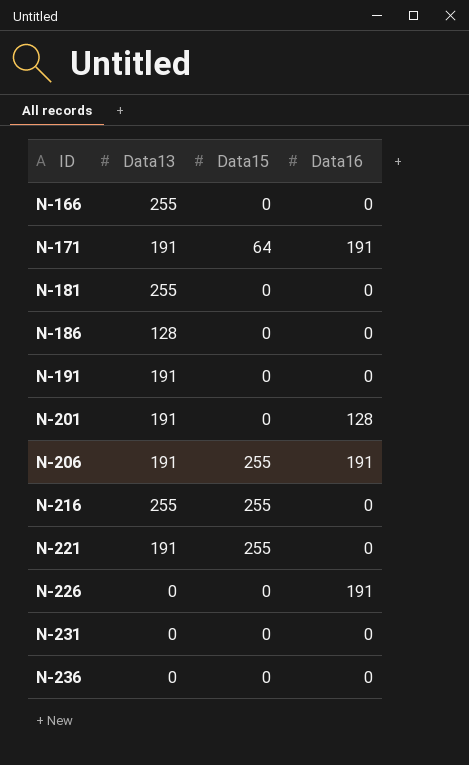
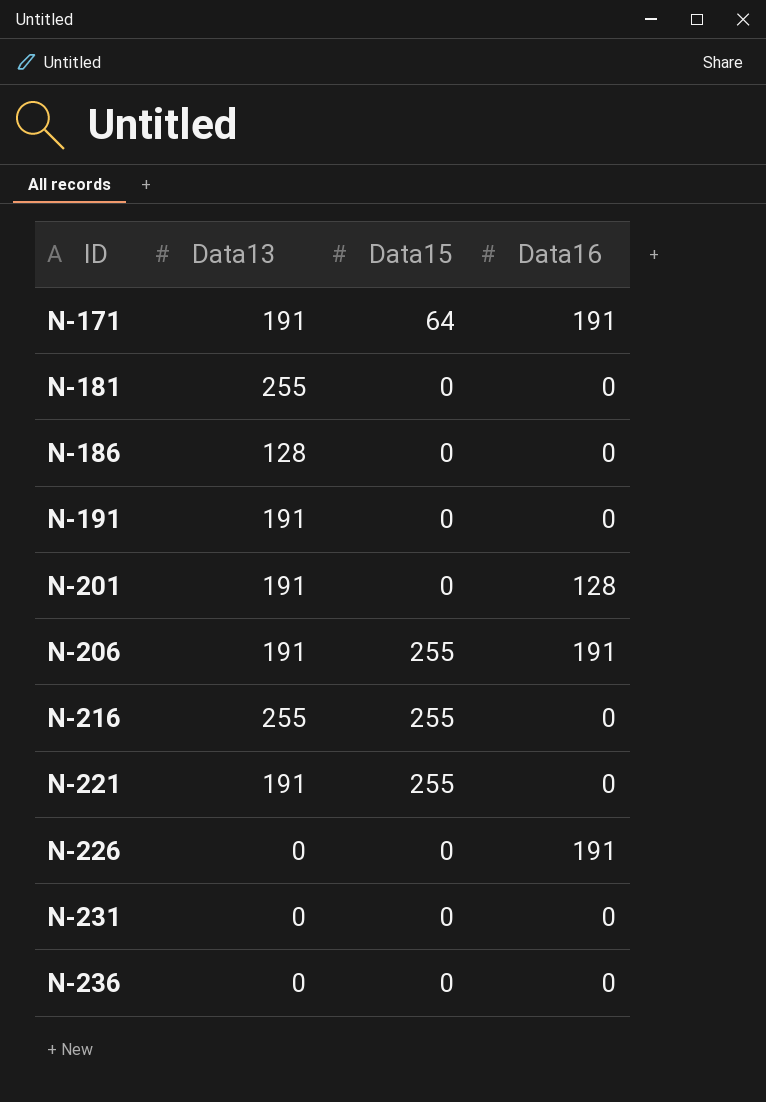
row N-166: 255 | 0 | 0 -> none

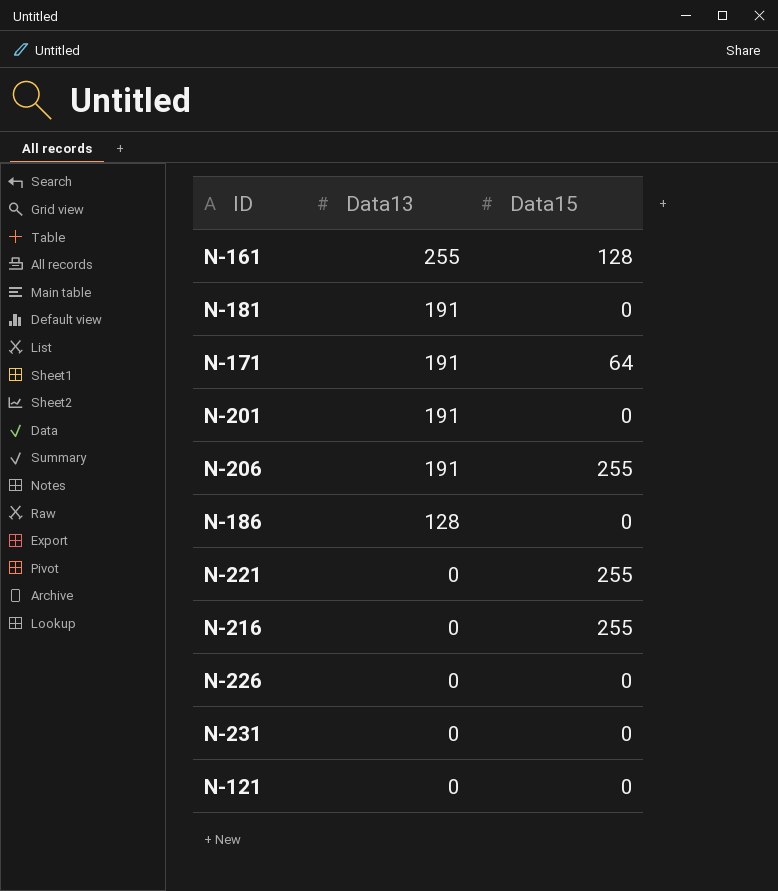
row order: ID ascending -> Data13 descending
column Data16 | position: 4 -> none
row N-191: 191 | 0 | 0 -> none
row N-236: 0 | 0 | 0 -> none
row N-161: none -> 255 | 128
N-181 | Data13: 255 -> 191
N-221 | Data13: 191 -> 0
N-216 | Data13: 255 -> 0
row N-121: none -> 0 | 0

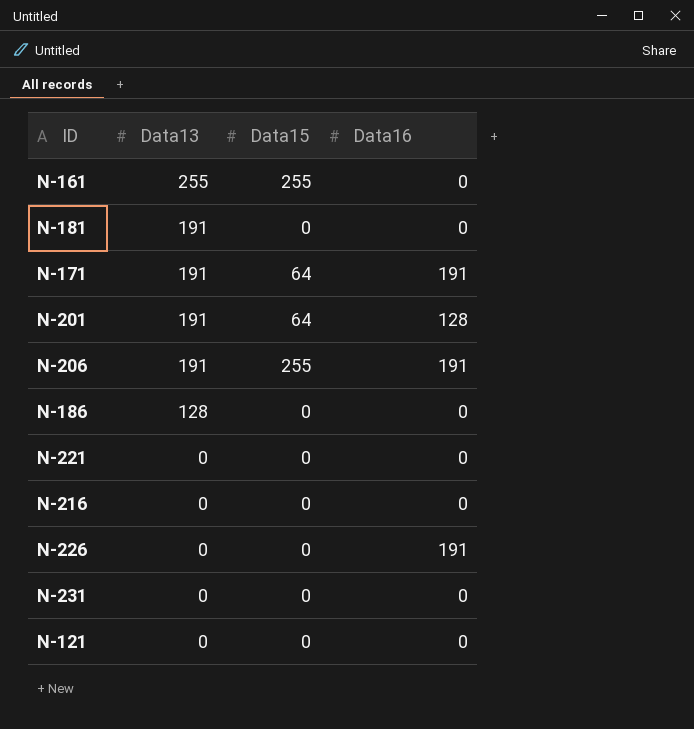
column Data16 | position: none -> 4
N-161 | Data15: 128 -> 255
N-201 | Data15: 0 -> 64
N-221 | Data15: 255 -> 0
N-216 | Data15: 255 -> 0

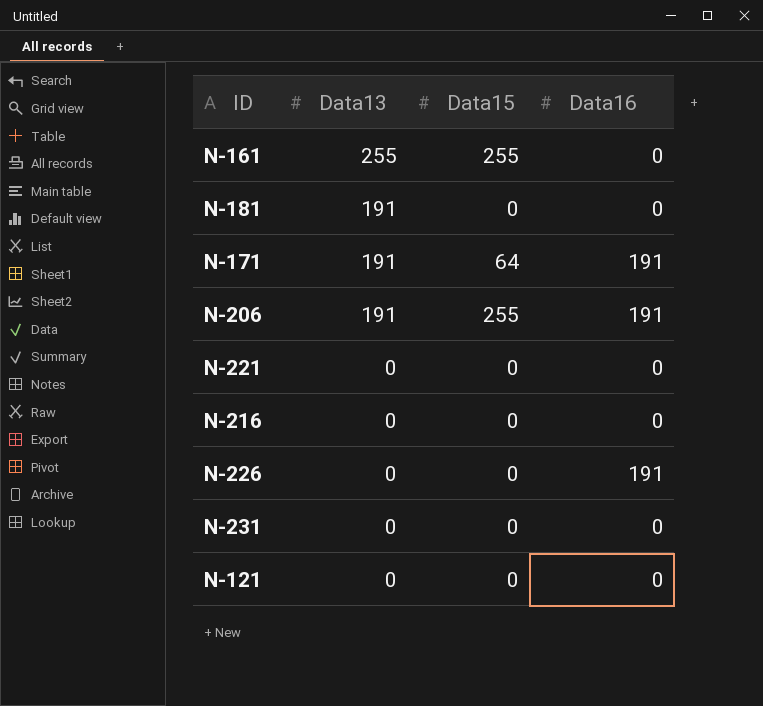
row N-201: 191 | 64 | 128 -> none
row N-186: 128 | 0 | 0 -> none

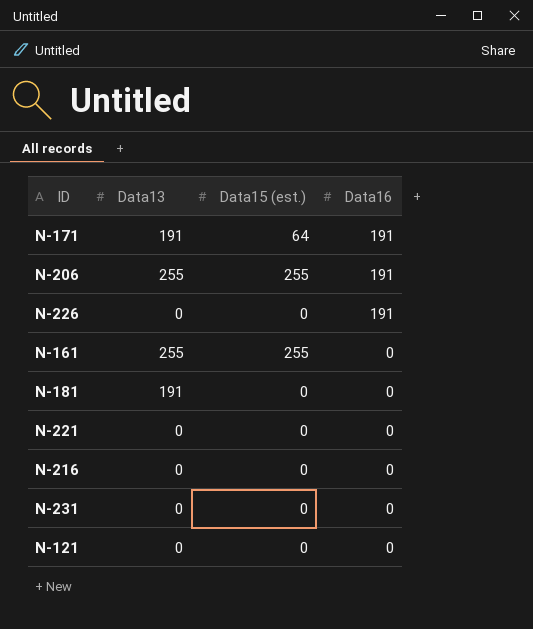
row order: Data13 descending -> Data16 descending
column name: Data15 -> Data15 (est.)
N-206 | Data13: 191 -> 255

